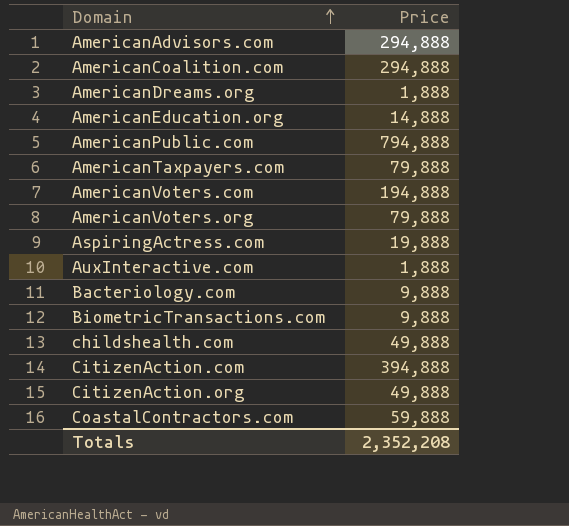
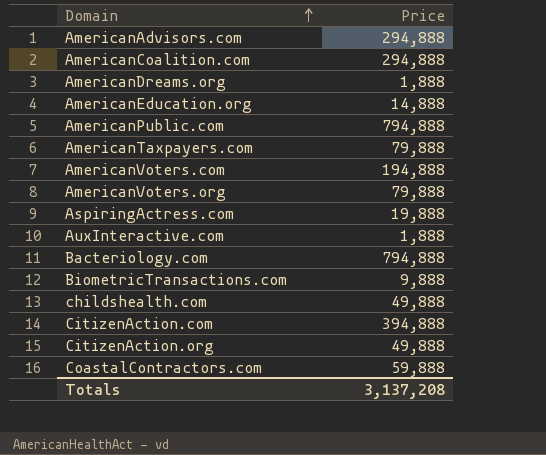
Bacteriology.com | Price: 9,888 -> 794,888
Totals | Price: 2,352,208 -> 3,137,208

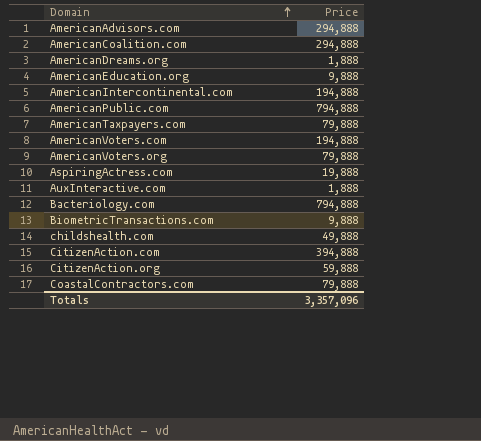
AmericanEducation.org | Price: 14,888 -> 9,888
row AmericanIntercontinental.com: none -> 194,888
CitizenAction.org | Price: 49,888 -> 59,888
CoastalContractors.com | Price: 59,888 -> 79,888
Totals | Price: 3,137,208 -> 3,357,096

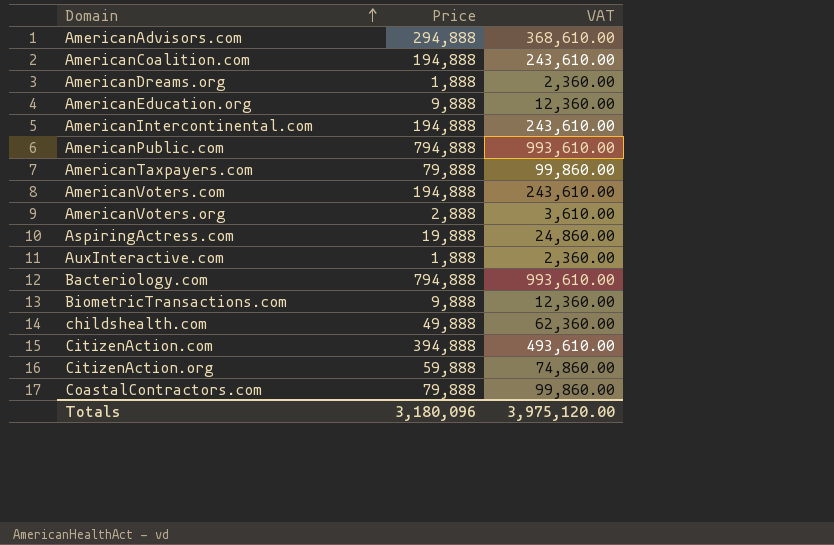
column VAT | formula: none -> [Price] * 1.25
AmericanCoalition.com | Price: 294,888 -> 194,888
AmericanVoters.org | Price: 79,888 -> 2,888
Totals | Price: 3,357,096 -> 3,180,096

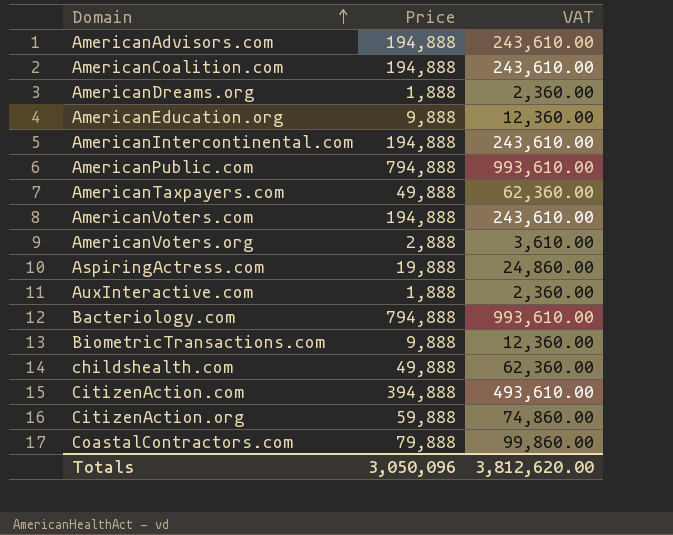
AmericanAdvisors.com | Price: 294,888 -> 194,888
AmericanAdvisors.com | VAT: 368,610.00 -> 243,610.00
AmericanTaxpayers.com | Price: 79,888 -> 49,888
AmericanTaxpayers.com | VAT: 99,860.00 -> 62,360.00
Totals | Price: 3,180,096 -> 3,050,096
Totals | VAT: 3,975,120.00 -> 3,812,620.00

